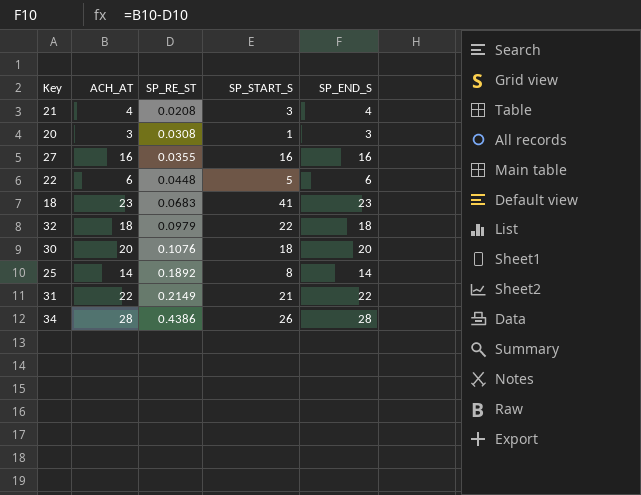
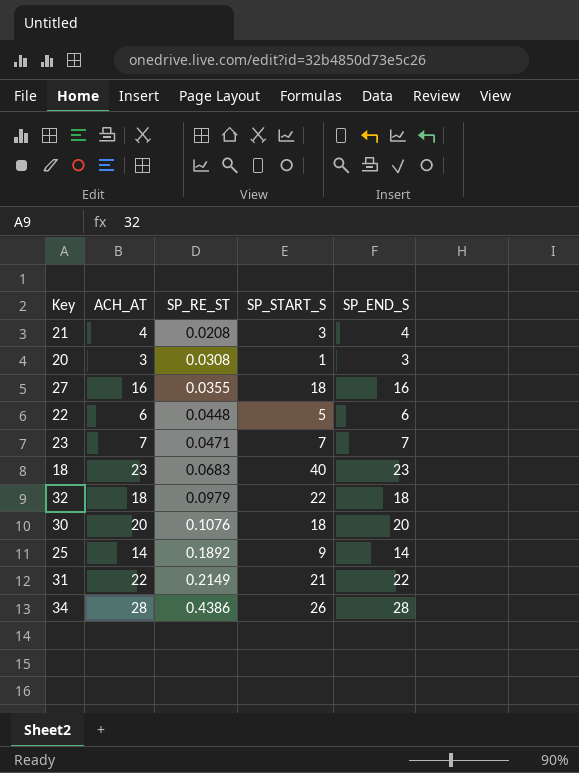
27 | SP_START_S: 16 -> 18
row 23: none -> 7 | 0.0471 | 7 | 7
18 | SP_START_S: 41 -> 40
25 | SP_START_S: 8 -> 9

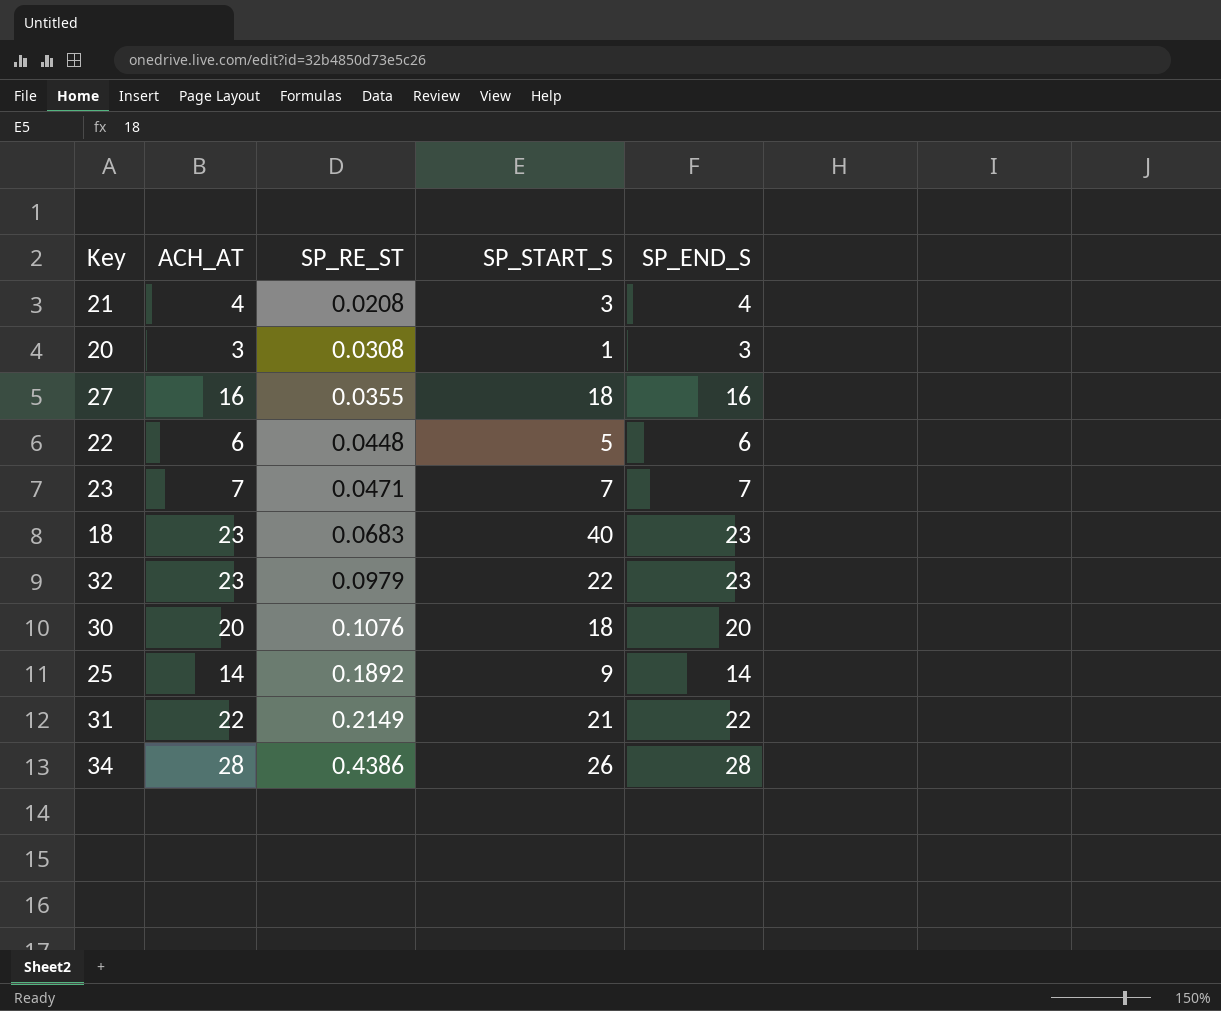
32 | ACH_AT: 18 -> 23
32 | SP_END_S: 18 -> 23

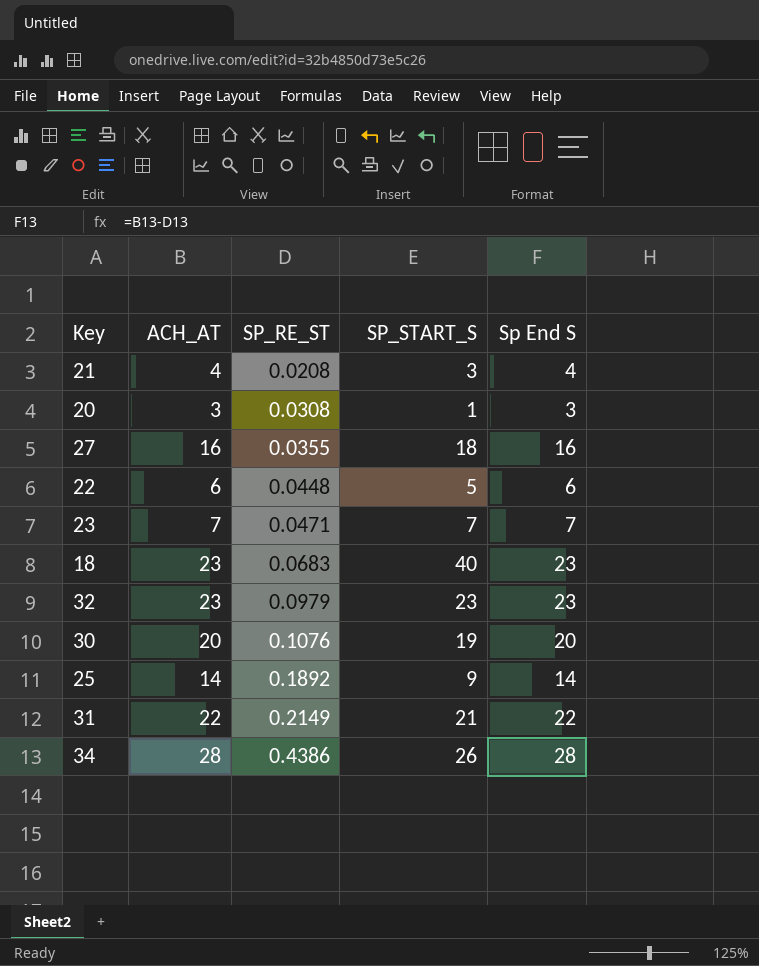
column name: SP_END_S -> Sp End S
32 | SP_START_S: 22 -> 23
30 | SP_START_S: 18 -> 19

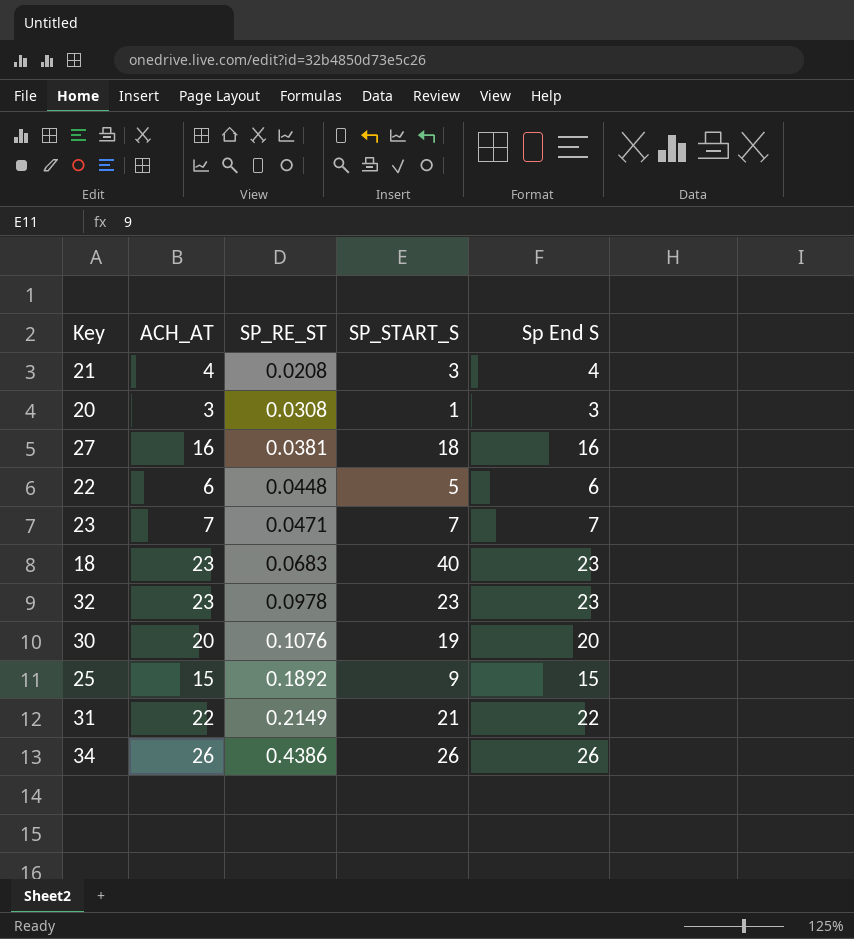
27 | SP_RE_ST: 0.0355 -> 0.0381
32 | SP_RE_ST: 0.0979 -> 0.0978
25 | ACH_AT: 14 -> 15
25 | Sp End S: 14 -> 15
34 | ACH_AT: 28 -> 26
34 | Sp End S: 28 -> 26

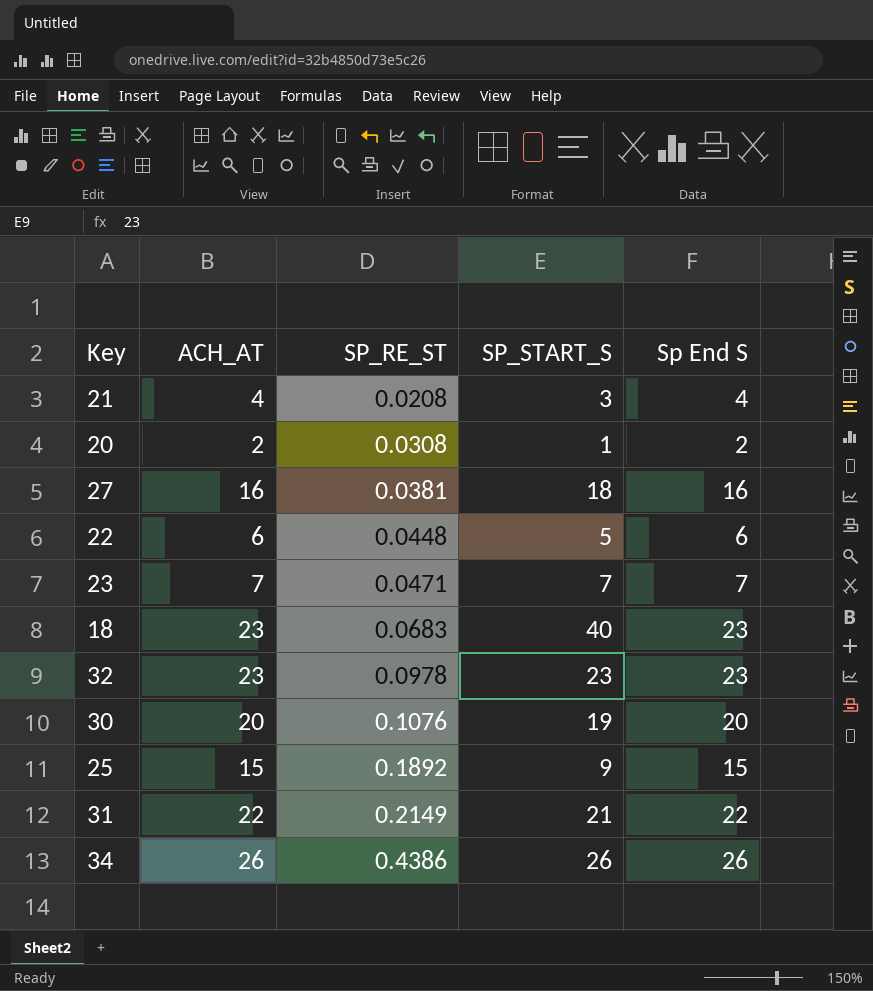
20 | ACH_AT: 3 -> 2
20 | Sp End S: 3 -> 2

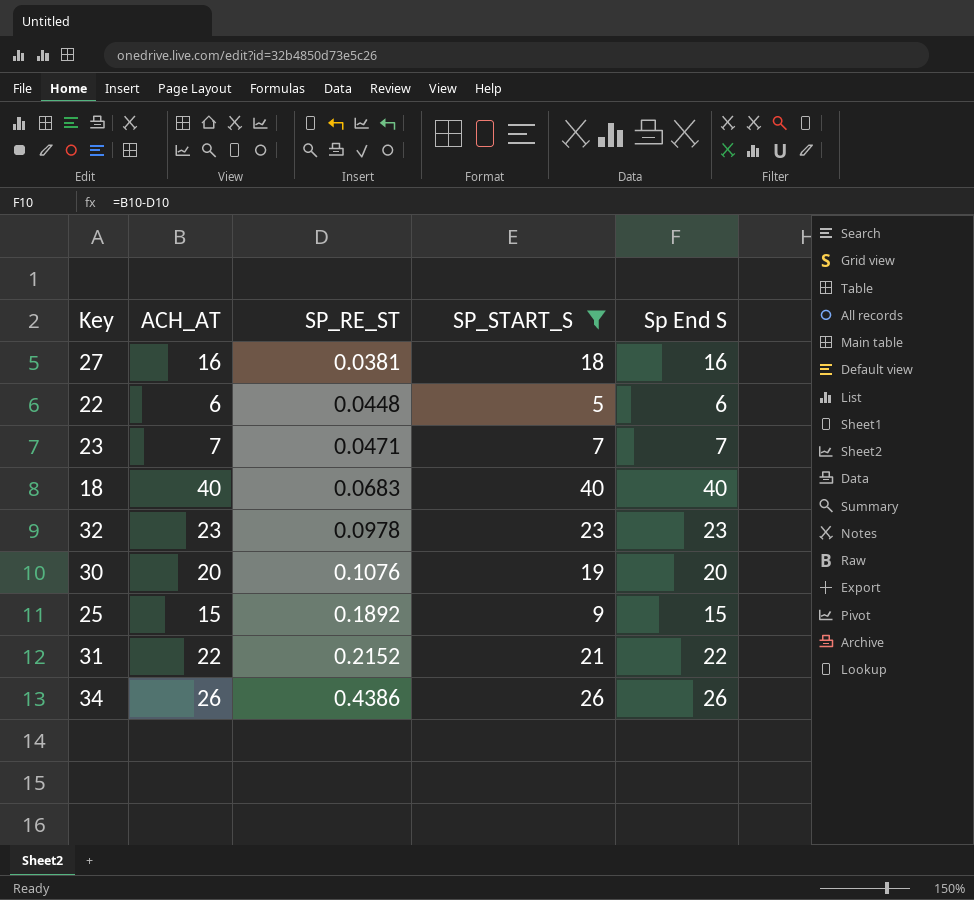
filter: none -> SP_START_S >= 5
18 | ACH_AT: 23 -> 40
18 | Sp End S: 23 -> 40
31 | SP_RE_ST: 0.2149 -> 0.2152

